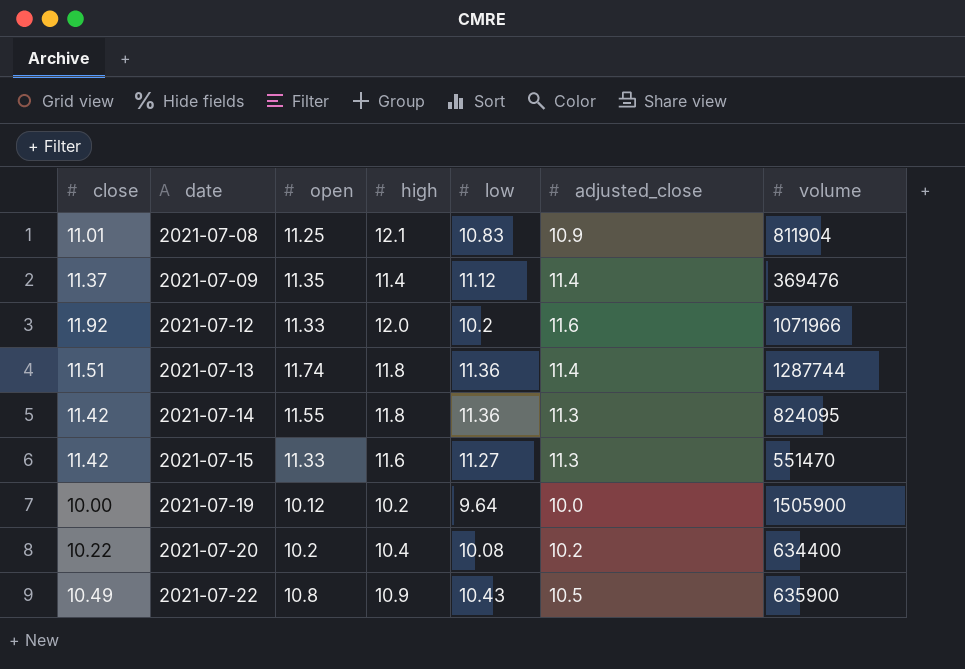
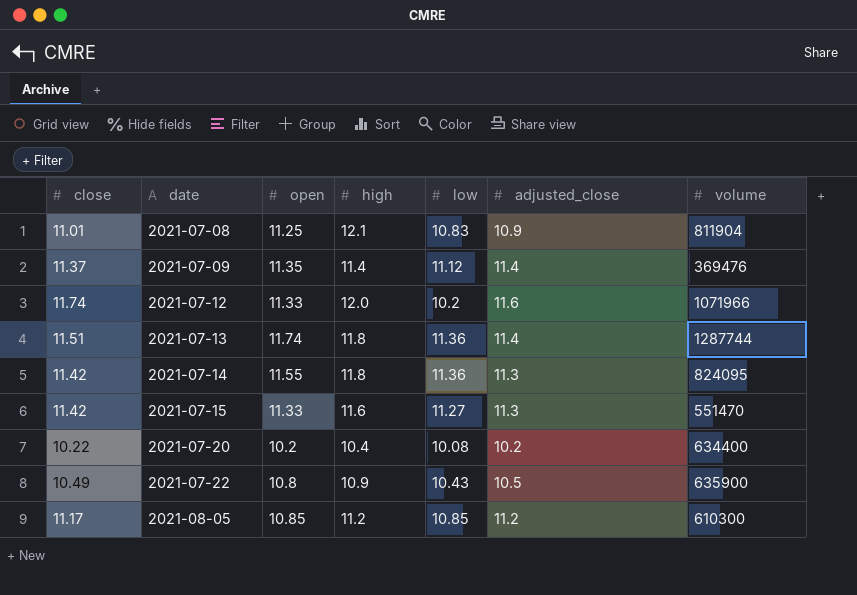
row 2021-07-19: 10.00 | 10.12 | 10.2 | 9.64 | 10.0 | 1505900 -> none
2021-07-12 | close: 11.92 -> 11.74
row 2021-08-05: none -> 11.17 | 10.85 | 11.2 | 10.85 | 11.2 | 610300

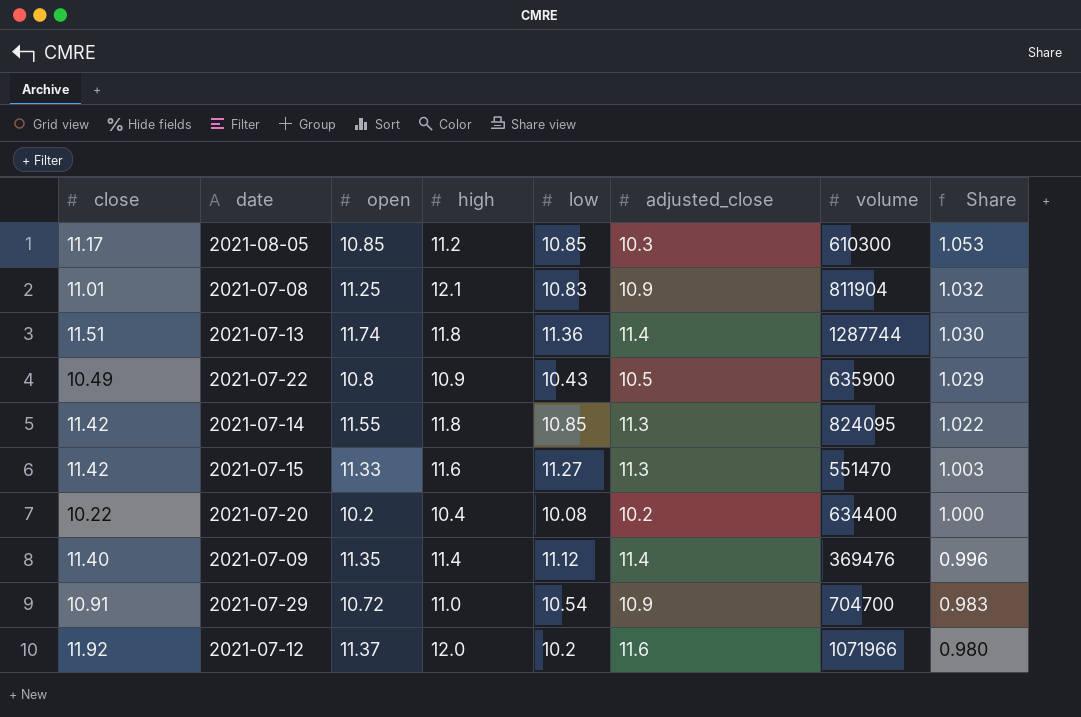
row order: date ascending -> Share descending
column Share | formula: none -> [open] / [adjusted_close]
2021-08-05 | adjusted_close: 11.2 -> 10.3
2021-07-14 | low: 11.36 -> 10.85
2021-07-09 | close: 11.37 -> 11.40
row 2021-07-29: none -> 10.91 | 10.72 | 11.0 | 10.54 | 10.9 | 704700 | 0.983
2021-07-12 | close: 11.74 -> 11.92
2021-07-12 | open: 11.33 -> 11.37

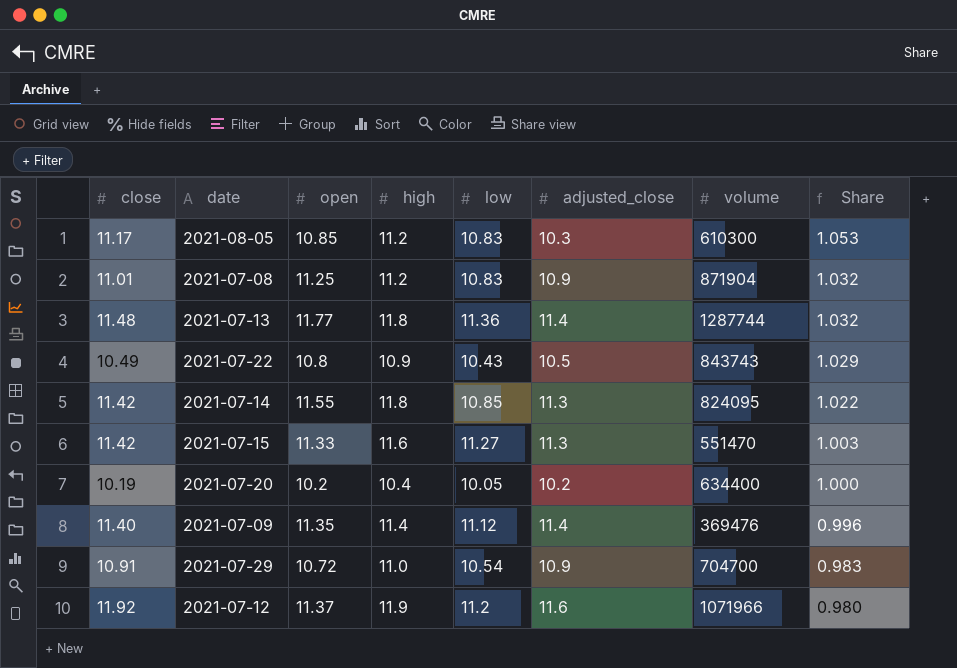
2021-08-05 | low: 10.85 -> 10.83
2021-07-08 | high: 12.1 -> 11.2
2021-07-08 | volume: 811904 -> 871904
2021-07-13 | close: 11.51 -> 11.48
2021-07-13 | open: 11.74 -> 11.77
2021-07-13 | Share: 1.030 -> 1.032
2021-07-22 | volume: 635900 -> 843743
2021-07-20 | close: 10.22 -> 10.19
2021-07-20 | low: 10.08 -> 10.05
2021-07-12 | high: 12.0 -> 11.9
2021-07-12 | low: 10.2 -> 11.2

